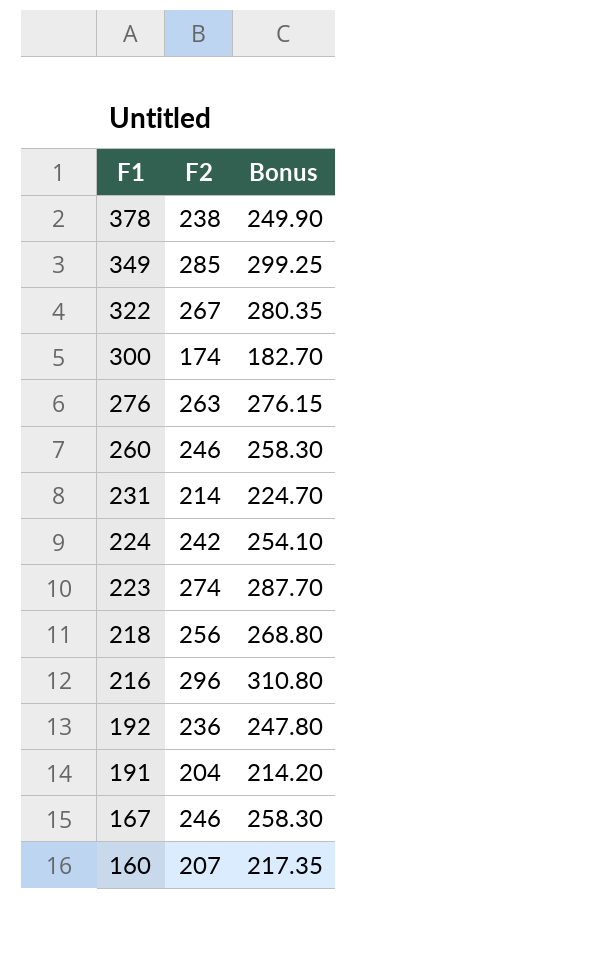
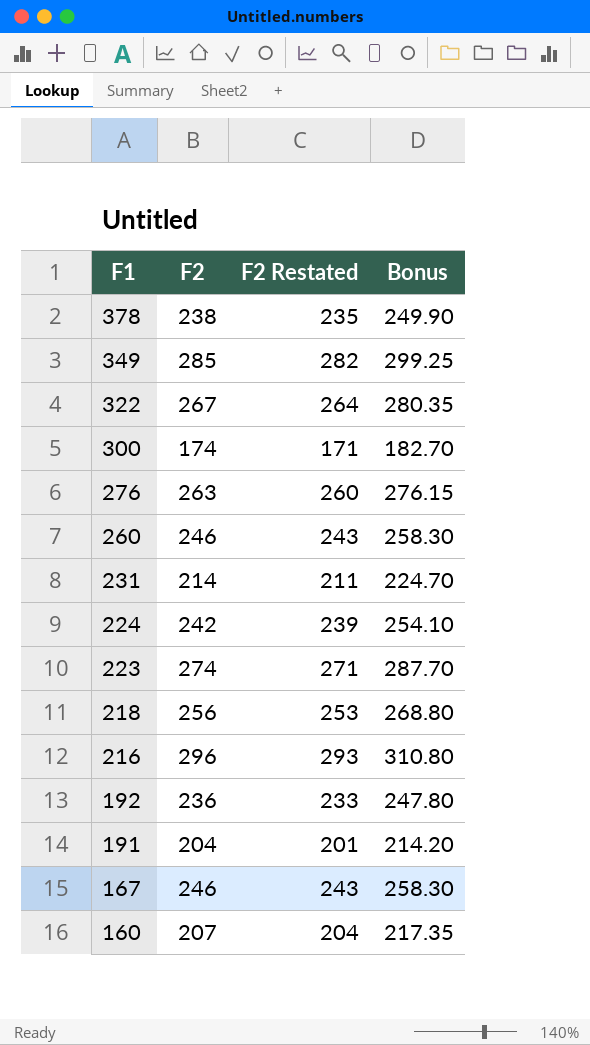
column F2 Restated | formula: none -> [F2] - 3

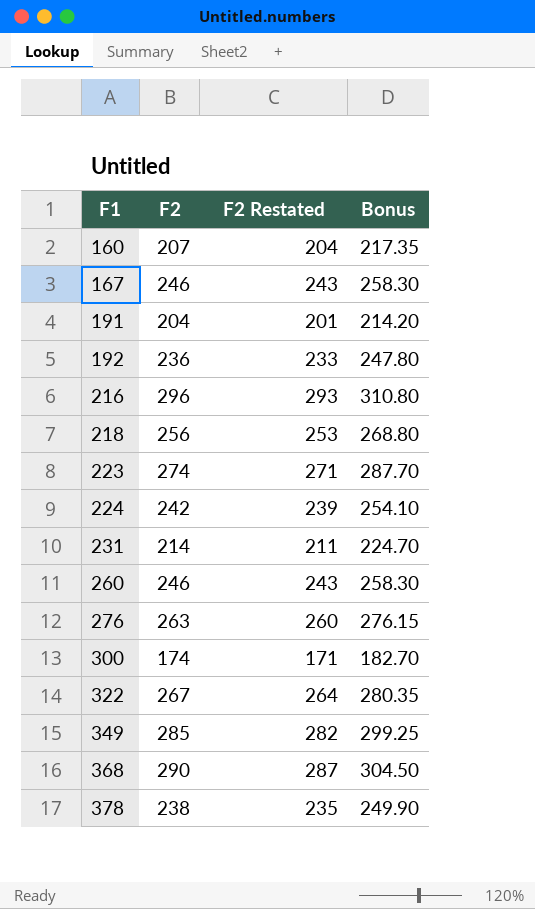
row order: F1 descending -> F1 ascending
row 368: none -> 290 | 287 | 304.50

